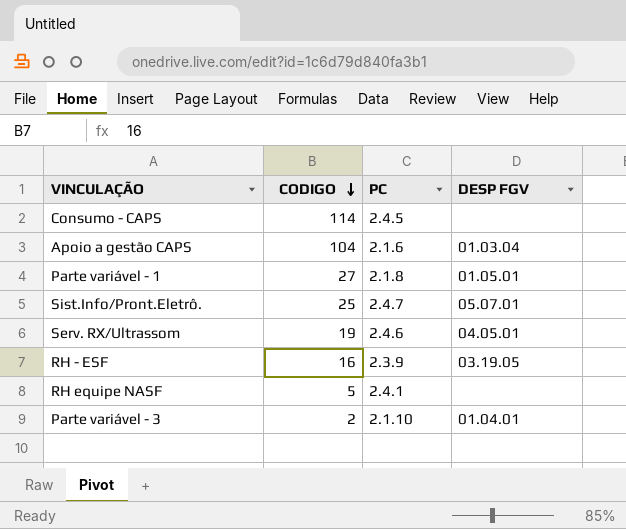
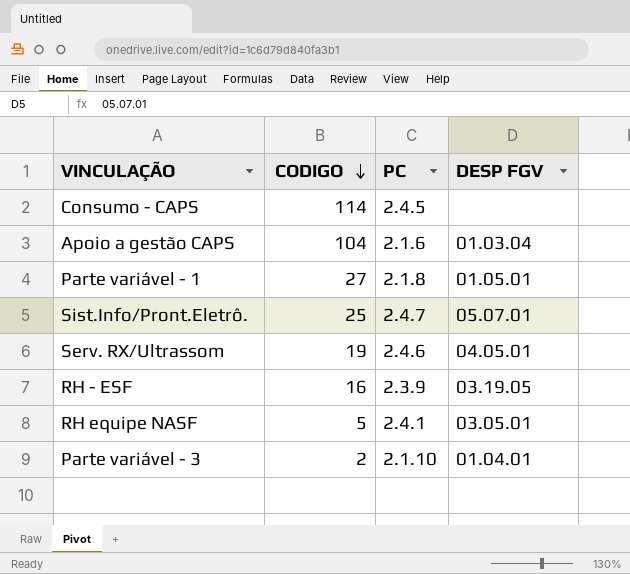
RH equipe NASF | DESP FGV: none -> 03.05.01

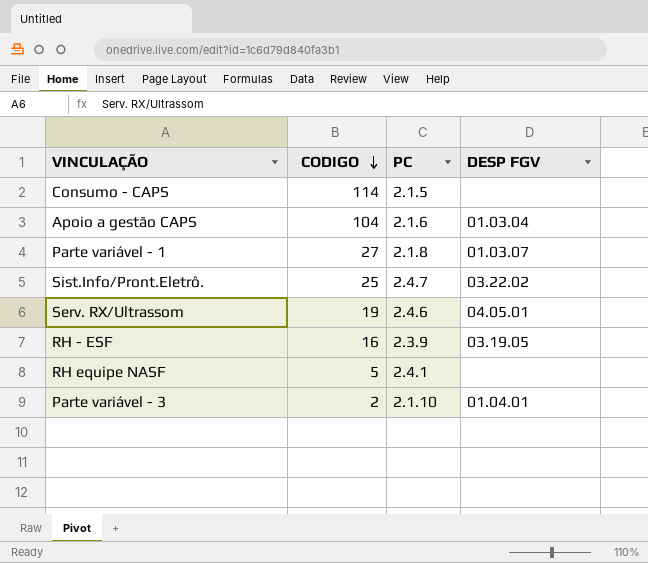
Consumo - CAPS | PC: 2.4.5 -> 2.1.5
Parte variável - 1 | DESP FGV: 01.05.01 -> 01.03.07
Sist.Info/Pront.Eletrô. | DESP FGV: 05.07.01 -> 03.22.02
RH equipe NASF | DESP FGV: 03.05.01 -> none

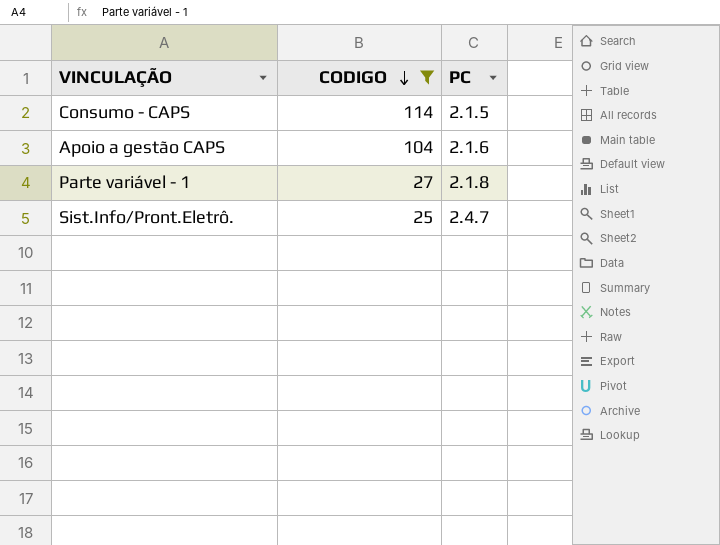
filter: none -> CODIGO >= 25
column DESP FGV | position: 4 -> none

